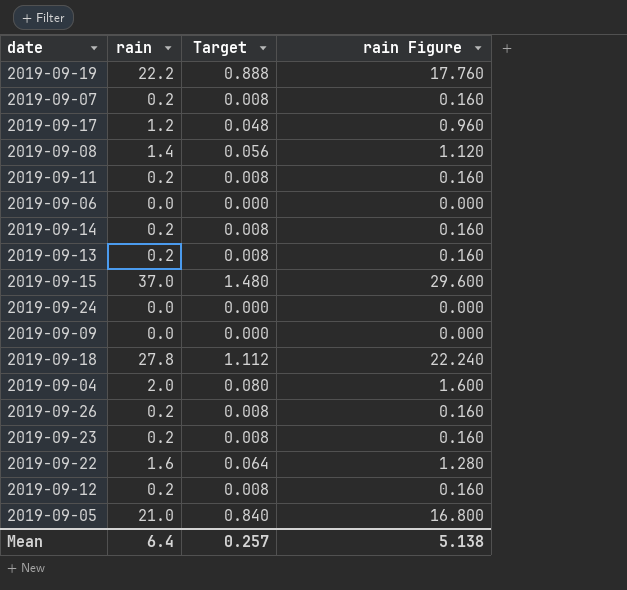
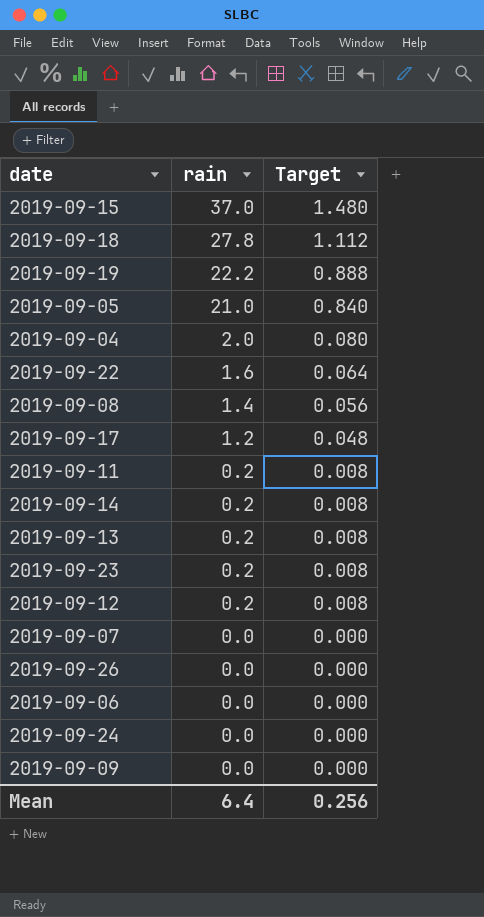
row order: none -> rain descending
column rain Figure | formula: [rain] * 0.8 -> none
2019-09-07 | rain: 0.2 -> 0.0
2019-09-07 | Target: 0.008 -> 0.000
2019-09-26 | rain: 0.2 -> 0.0
2019-09-26 | Target: 0.008 -> 0.000
Mean | Target: 0.257 -> 0.256

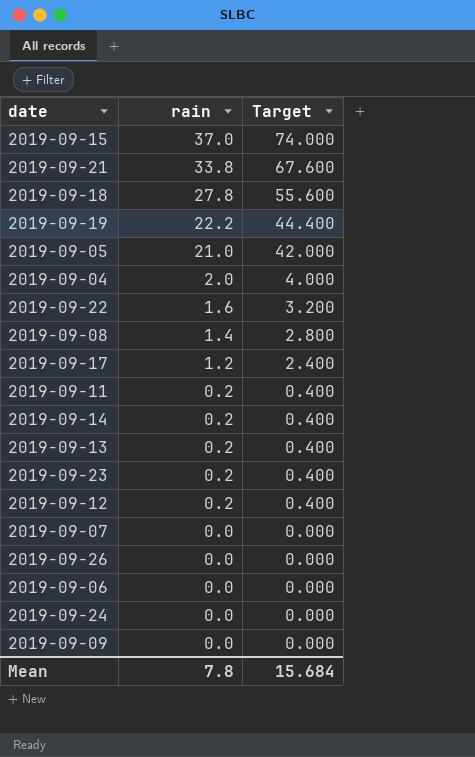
column Target | formula: [rain] * 0.04 -> [rain] * 2
row 2019-09-21: none -> 33.8 | 67.600
Mean | rain: 6.4 -> 7.8
Mean | Target: 0.256 -> 15.684

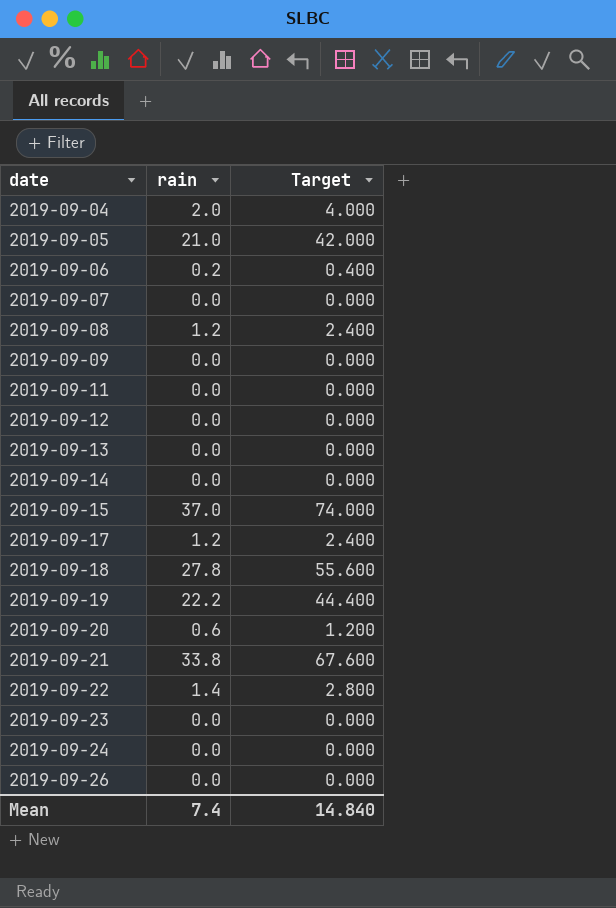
row order: rain descending -> date ascending
2019-09-06 | rain: 0.0 -> 0.2
2019-09-06 | Target: 0.000 -> 0.400
2019-09-08 | rain: 1.4 -> 1.2
2019-09-08 | Target: 2.800 -> 2.400
2019-09-11 | rain: 0.2 -> 0.0
2019-09-11 | Target: 0.400 -> 0.000
2019-09-12 | rain: 0.2 -> 0.0
2019-09-12 | Target: 0.400 -> 0.000
2019-09-13 | rain: 0.2 -> 0.0
2019-09-13 | Target: 0.400 -> 0.000
2019-09-14 | rain: 0.2 -> 0.0
2019-09-14 | Target: 0.400 -> 0.000
row 2019-09-20: none -> 0.6 | 1.200
2019-09-22 | rain: 1.6 -> 1.4
2019-09-22 | Target: 3.200 -> 2.800
2019-09-23 | rain: 0.2 -> 0.0
2019-09-23 | Target: 0.400 -> 0.000
Mean | rain: 7.8 -> 7.4
Mean | Target: 15.684 -> 14.840

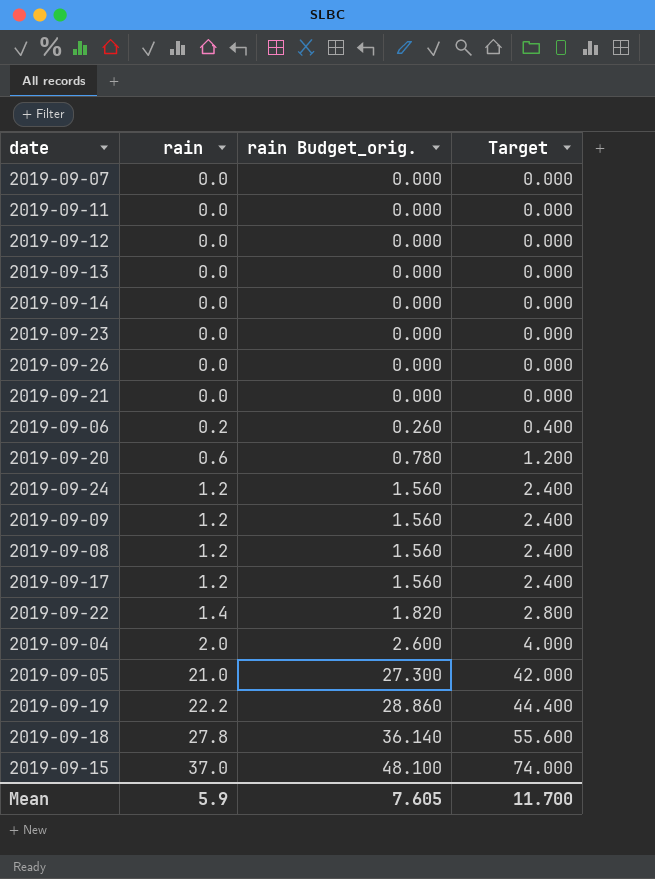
row order: date ascending -> rain ascending
column rain Budget_orig. | formula: none -> [rain] * 1.3
2019-09-21 | rain: 33.8 -> 0.0
2019-09-21 | Target: 67.600 -> 0.000
2019-09-24 | rain: 0.0 -> 1.2
2019-09-24 | Target: 0.000 -> 2.400
2019-09-09 | rain: 0.0 -> 1.2
2019-09-09 | Target: 0.000 -> 2.400
Mean | rain: 7.4 -> 5.9
Mean | Target: 14.840 -> 11.700

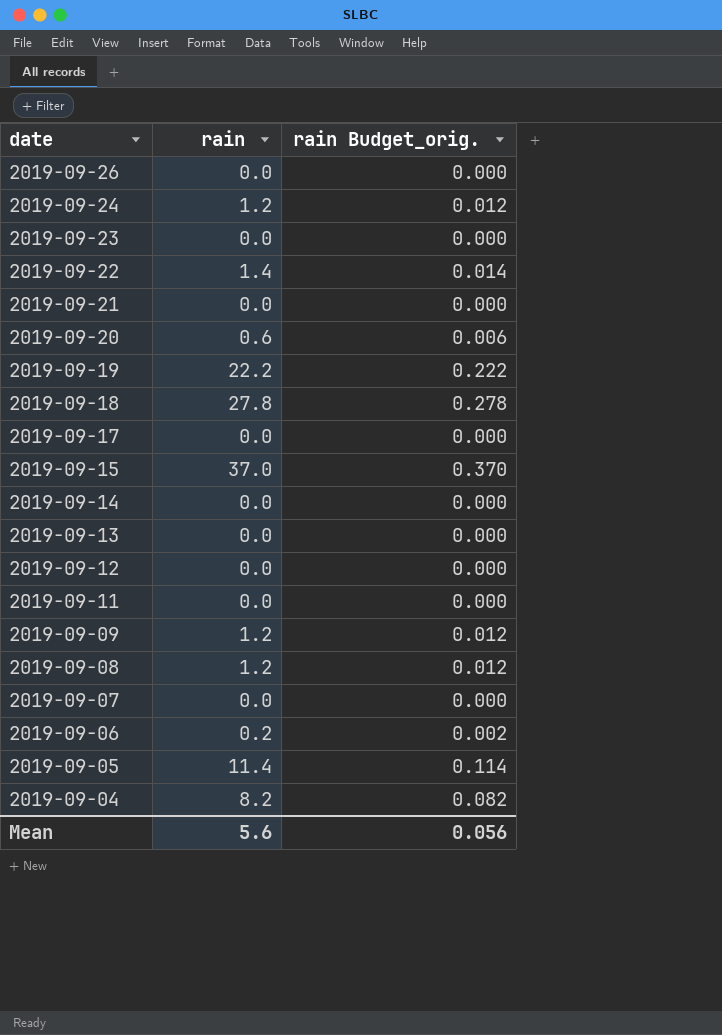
row order: rain ascending -> date descending
column Target | formula: [rain] * 2 -> none
column rain Budget_orig. | formula: [rain] * 1.3 -> [rain] * 0.01
2019-09-17 | rain: 1.2 -> 0.0
2019-09-05 | rain: 21.0 -> 11.4
2019-09-04 | rain: 2.0 -> 8.2
Mean | rain: 5.9 -> 5.6
Mean | rain Budget_orig.: 7.605 -> 0.056

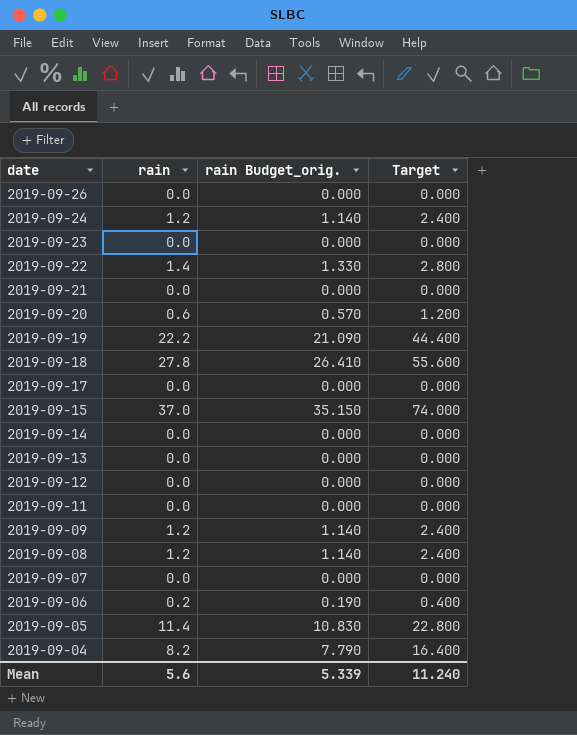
column rain Budget_orig. | formula: [rain] * 0.01 -> [rain] * 0.95
column Target | formula: none -> [rain] * 2
Mean | rain Budget_orig.: 0.056 -> 5.339

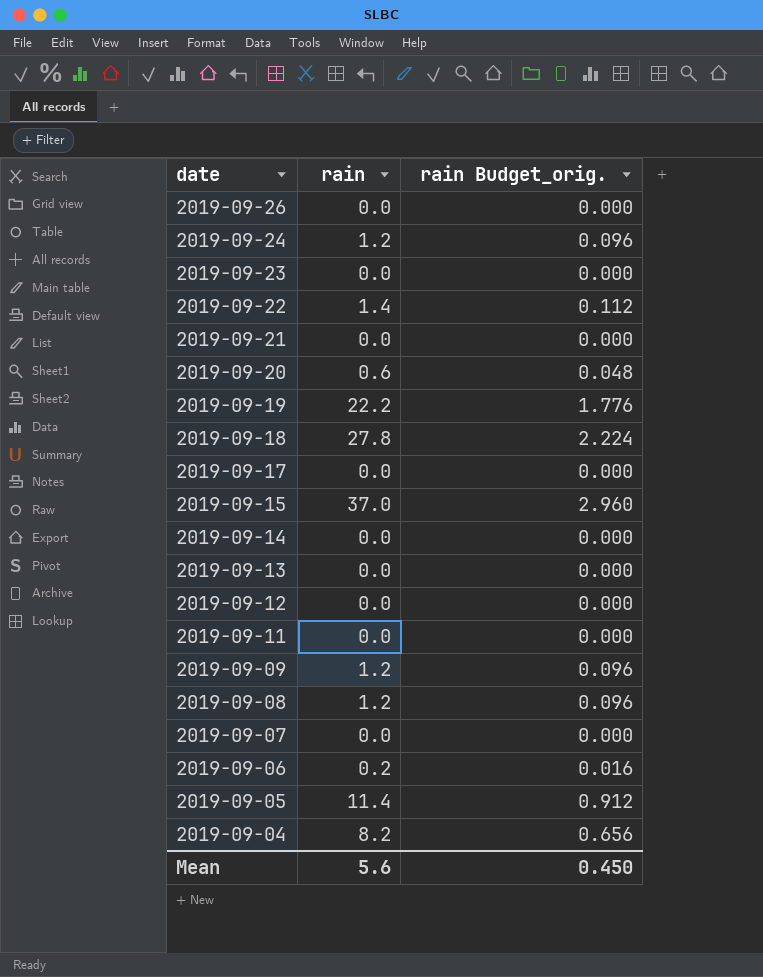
column Target | formula: [rain] * 2 -> none
column rain Budget_orig. | formula: [rain] * 0.95 -> [rain] * 0.08
Mean | rain Budget_orig.: 5.339 -> 0.450

